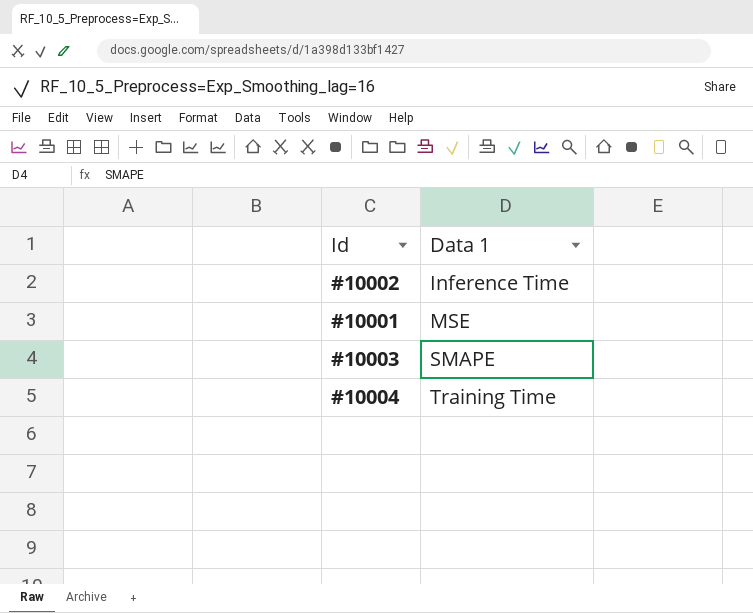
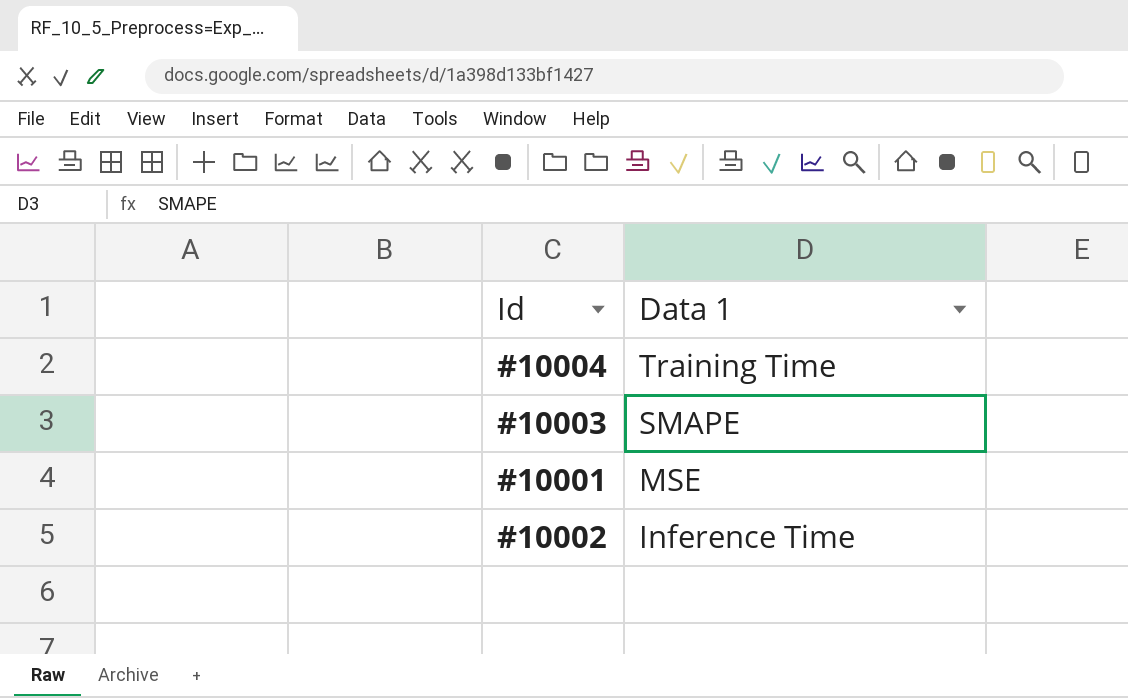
row order: Data 1 ascending -> Data 1 descending

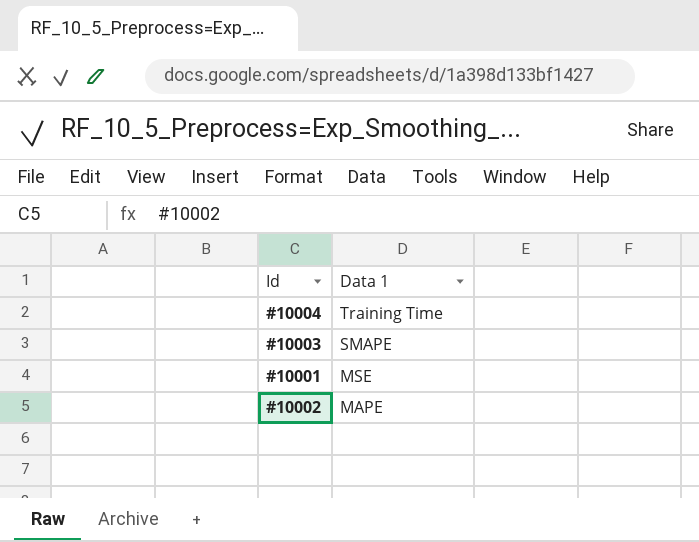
#10002 | Data 1: Inference Time -> MAPE

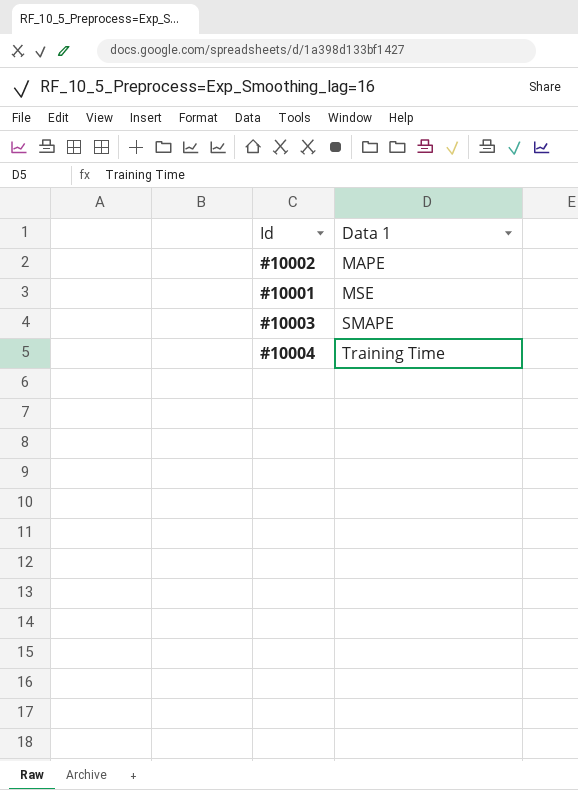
row order: Data 1 descending -> Data 1 ascending

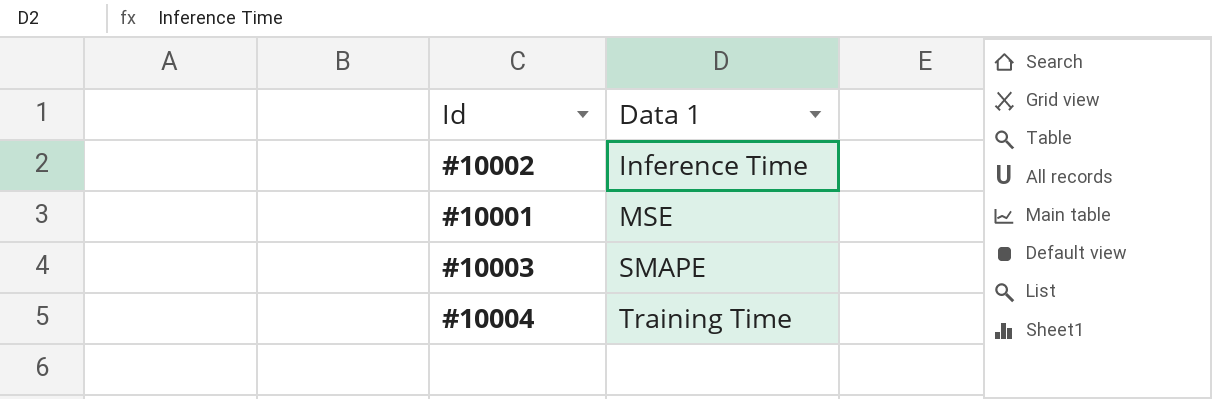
#10002 | Data 1: MAPE -> Inference Time

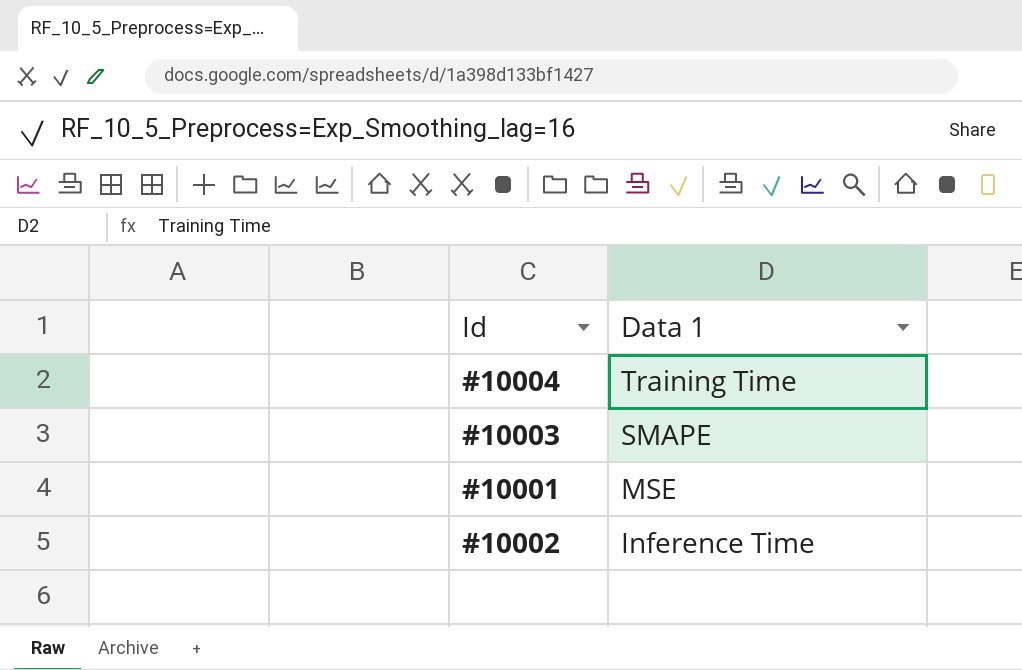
row order: Data 1 ascending -> Data 1 descending

